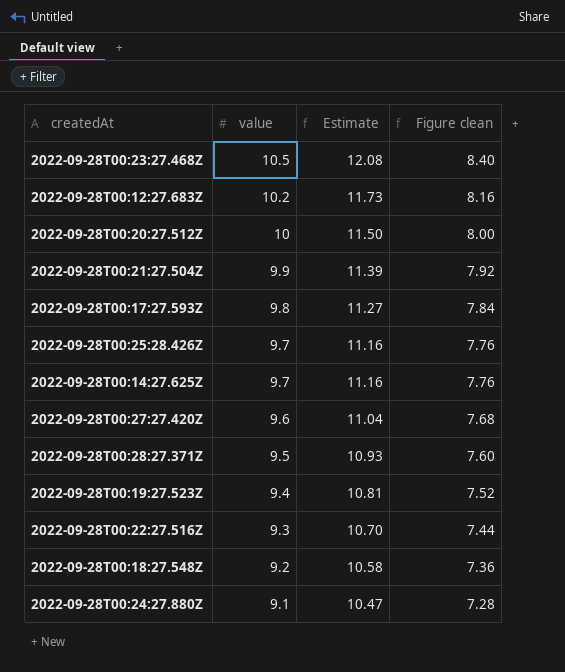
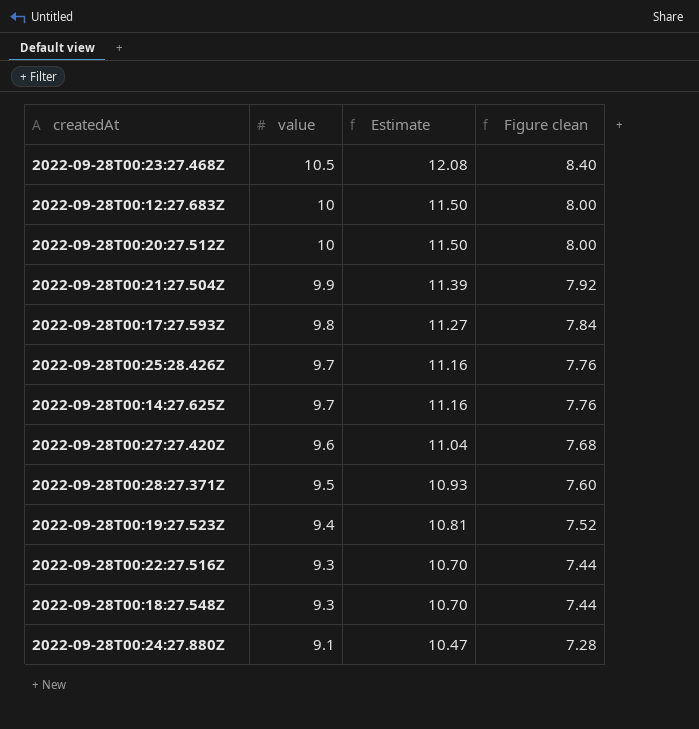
2022-09-28T00:12:27.683Z | value: 10.2 -> 10
2022-09-28T00:12:27.683Z | Estimate: 11.73 -> 11.50
2022-09-28T00:12:27.683Z | Figure clean: 8.16 -> 8.00
2022-09-28T00:18:27.548Z | value: 9.2 -> 9.3
2022-09-28T00:18:27.548Z | Estimate: 10.58 -> 10.70
2022-09-28T00:18:27.548Z | Figure clean: 7.36 -> 7.44

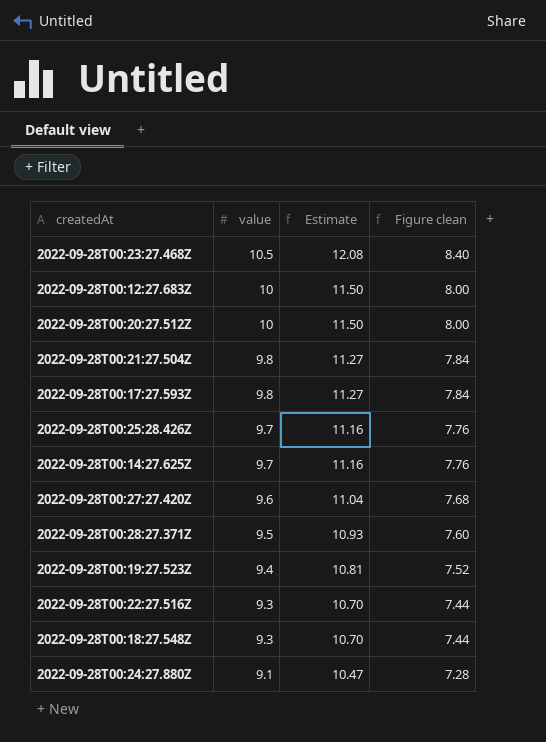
2022-09-28T00:21:27.504Z | value: 9.9 -> 9.8
2022-09-28T00:21:27.504Z | Estimate: 11.39 -> 11.27
2022-09-28T00:21:27.504Z | Figure clean: 7.92 -> 7.84

